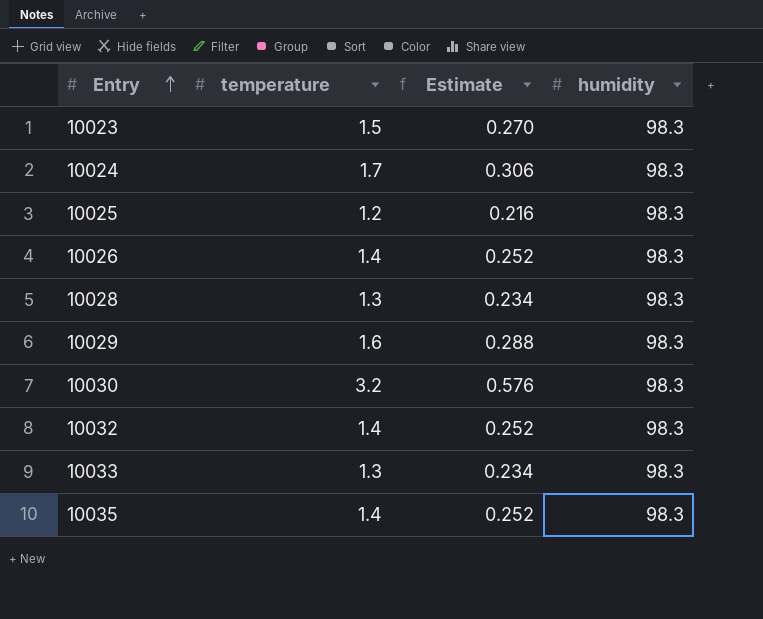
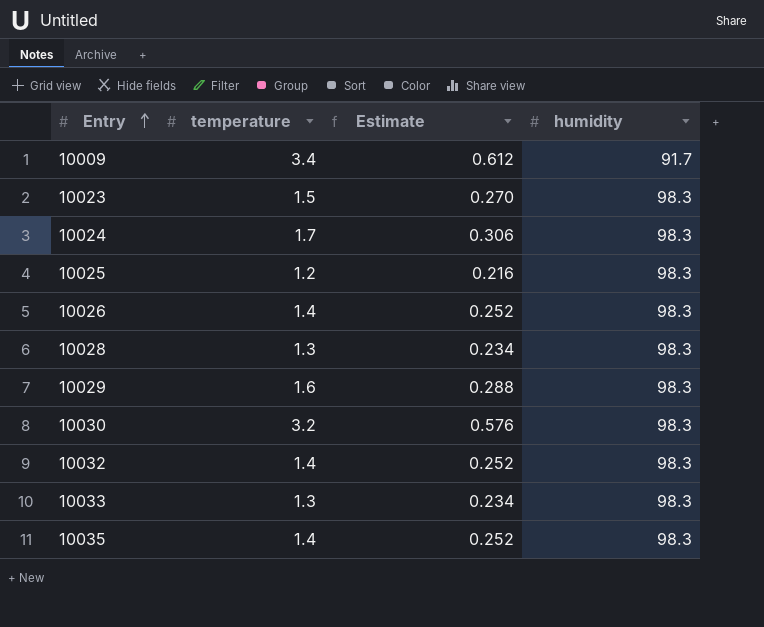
row 10009: none -> 3.4 | 0.612 | 91.7

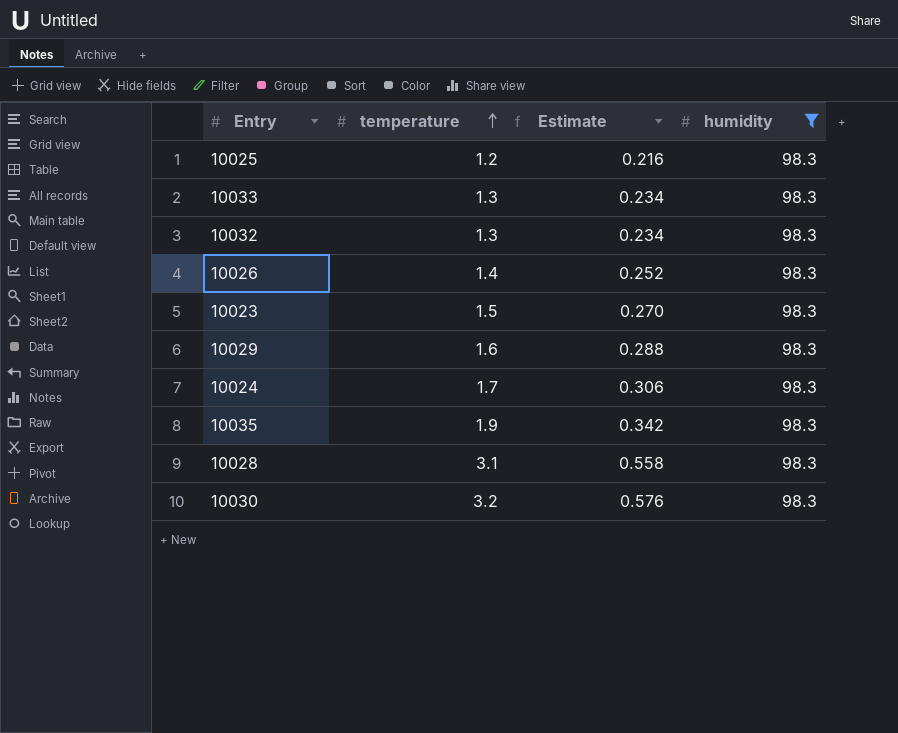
filter: none -> humidity = 98.3
row order: Entry ascending -> temperature ascending
10032 | temperature: 1.4 -> 1.3
10032 | Estimate: 0.252 -> 0.234
10035 | temperature: 1.4 -> 1.9
10035 | Estimate: 0.252 -> 0.342
10028 | temperature: 1.3 -> 3.1
10028 | Estimate: 0.234 -> 0.558

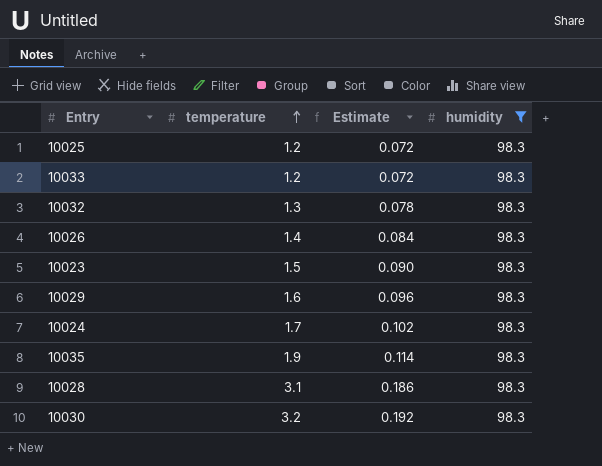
column Estimate | formula: [temperature] * 0.18 -> [temperature] * 0.06
10033 | temperature: 1.3 -> 1.2

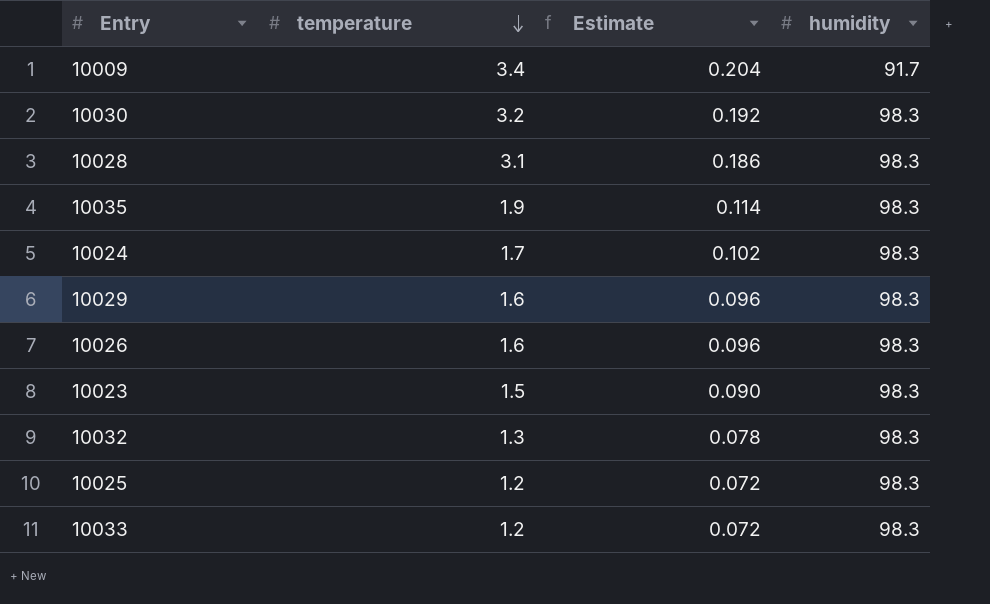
filter: humidity = 98.3 -> none
row order: temperature ascending -> temperature descending
10026 | temperature: 1.4 -> 1.6
10026 | Estimate: 0.084 -> 0.096

